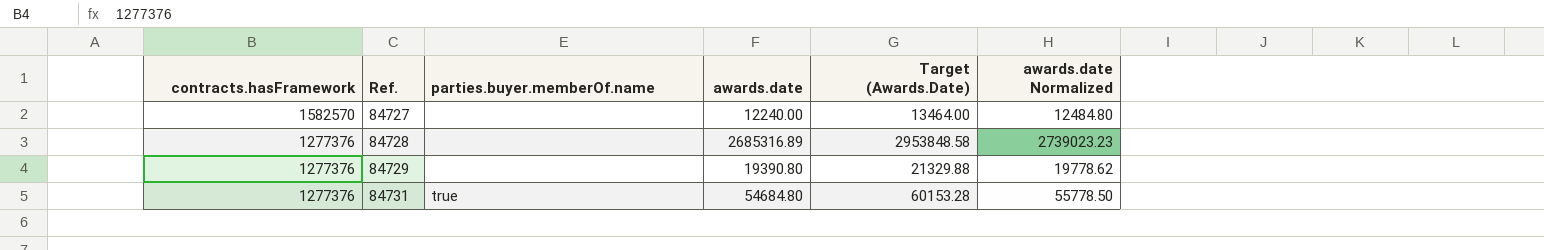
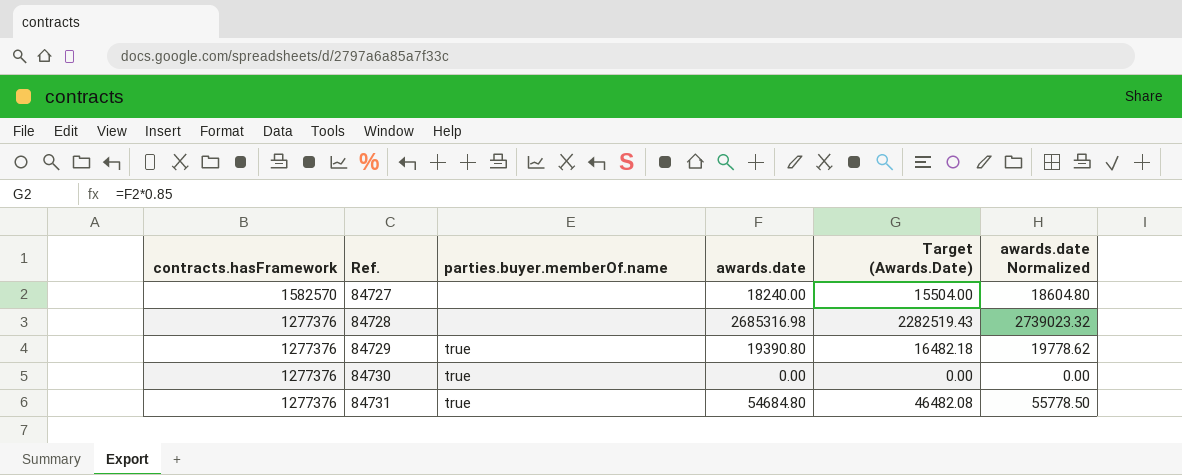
column Target (Awards.Date) | formula: [awards.date] * 1.1 -> [awards.date] * 0.85
84727 | awards.date: 12240.00 -> 18240.00
84727 | awards.date Normalized: 12484.80 -> 18604.80
84728 | awards.date: 2685316.89 -> 2685316.98
84728 | awards.date Normalized: 2739023.23 -> 2739023.32
84729 | parties.buyer.memberOf.name: none -> true
row 84730: none -> 1277376 | true | 0.00 | 0.00 | 0.00

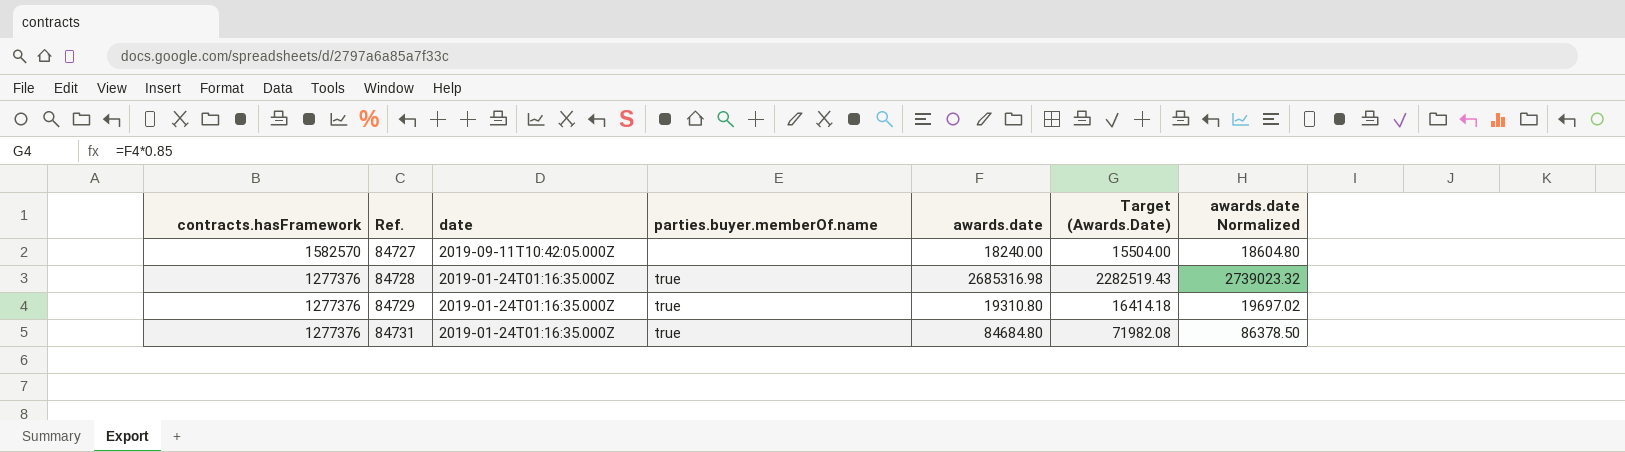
column date | position: none -> 3
row 84730: 1277376 | true | 0.00 | 0.00 | 0.00 -> none
84728 | parties.buyer.memberOf.name: none -> true
84729 | awards.date: 19390.80 -> 19310.80
84729 | Target (Awards.Date): 16482.18 -> 16414.18
84729 | awards.date Normalized: 19778.62 -> 19697.02
84731 | awards.date: 54684.80 -> 84684.80
84731 | Target (Awards.Date): 46482.08 -> 71982.08
84731 | awards.date Normalized: 55778.50 -> 86378.50

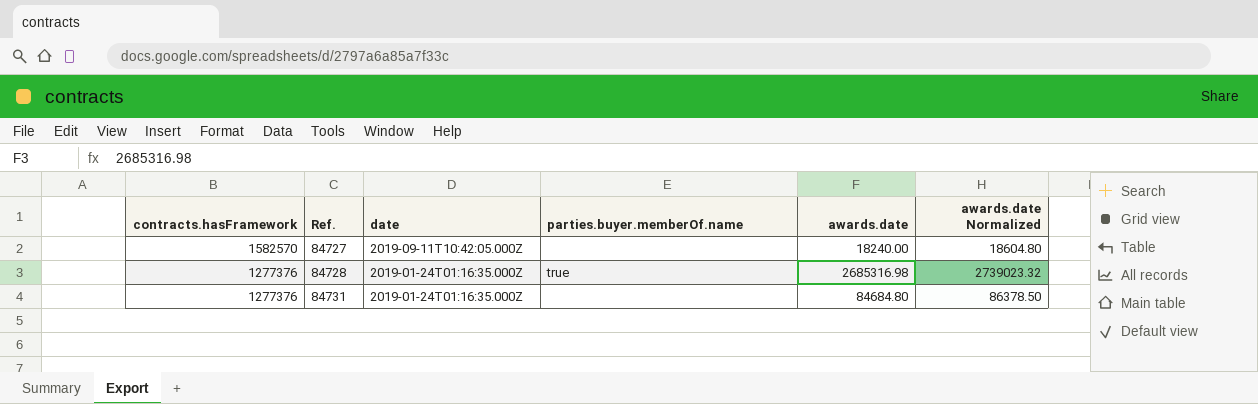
column Target (Awards.Date) | formula: [awards.date] * 0.85 -> none
row 84729: 1277376 | 2019-01-24T01:16:35.000Z | true | 19310.80 | 16414.18 | 19697.02 -> none
84731 | parties.buyer.memberOf.name: true -> none

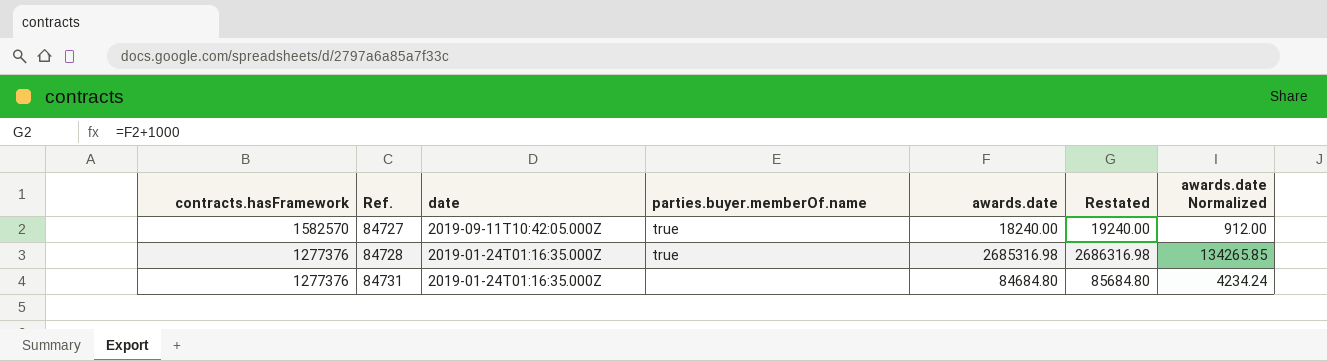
column Restated | formula: none -> [awards.date] + 1000
column awards.date Normalized | formula: [awards.date] * 1.02 -> [awards.date] * 0.05
84727 | parties.buyer.memberOf.name: none -> true

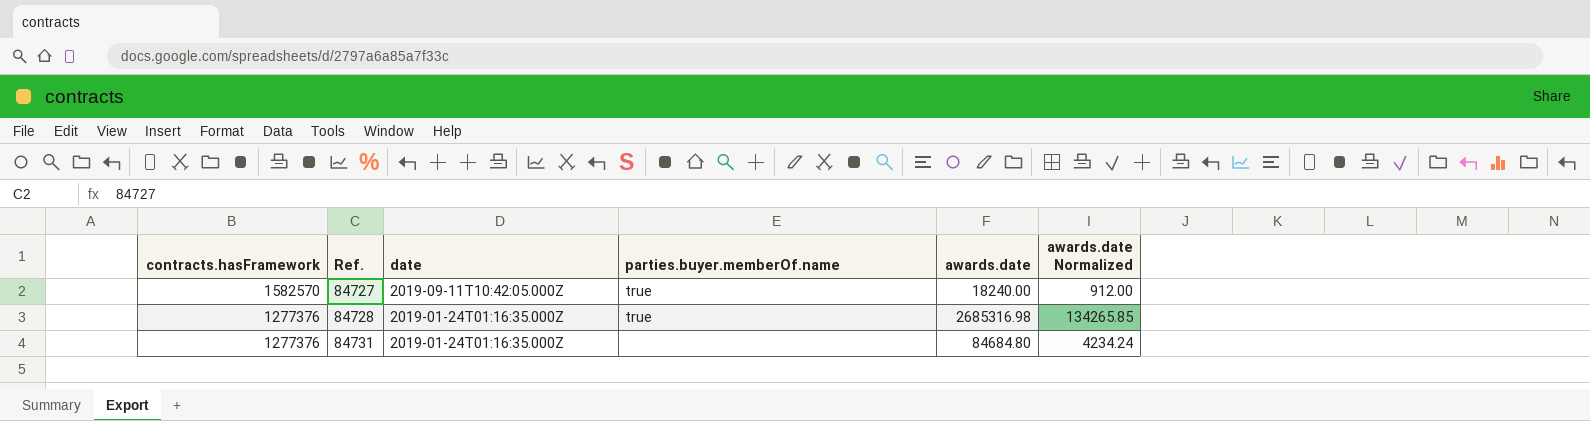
column Restated | formula: [awards.date] + 1000 -> none

